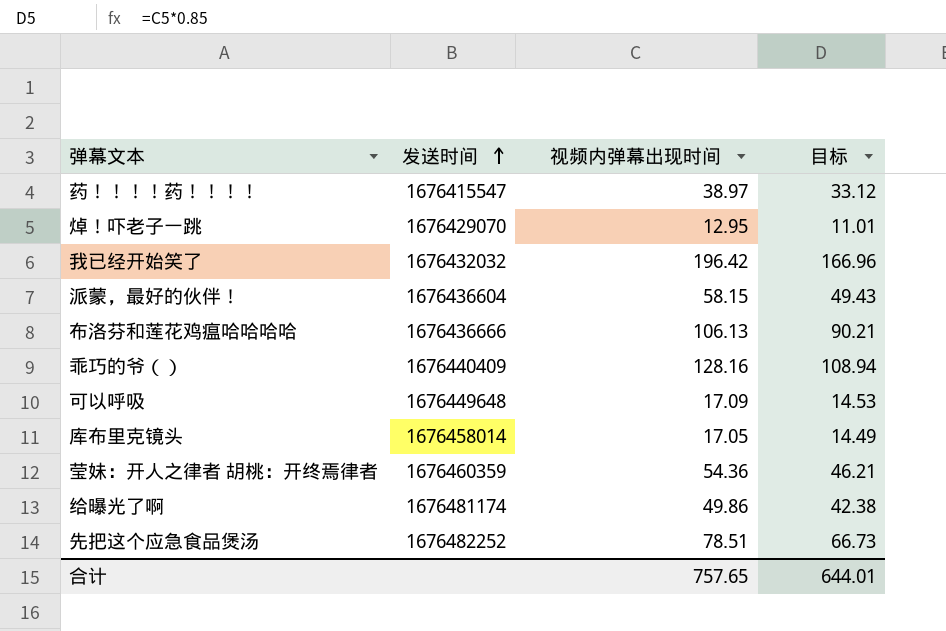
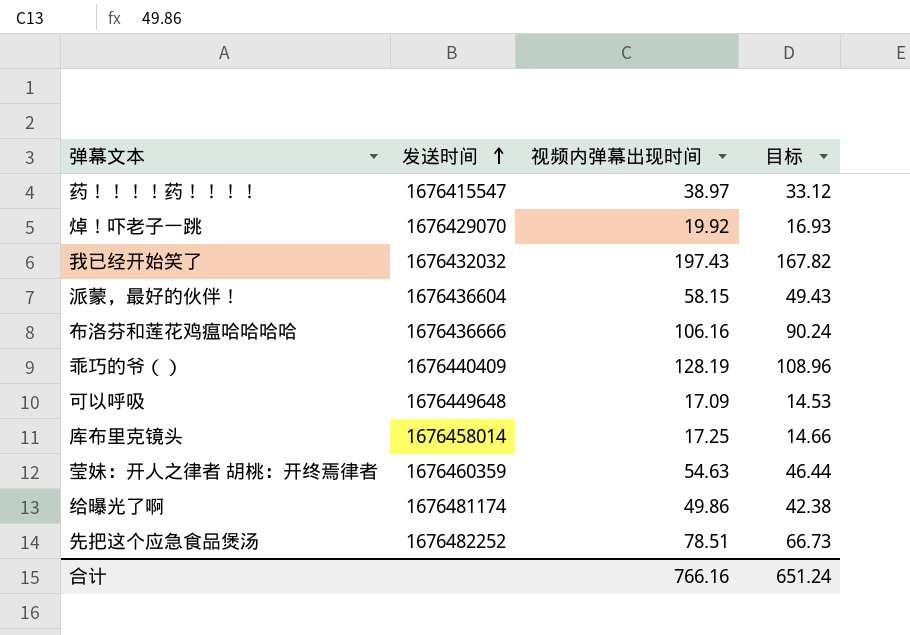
焯！吓老子一跳 | 视频内弹幕出现时间: 12.95 -> 19.92
焯！吓老子一跳 | 目标: 11.01 -> 16.93
我已经开始笑了 | 视频内弹幕出现时间: 196.42 -> 197.43
我已经开始笑了 | 目标: 166.96 -> 167.82
布洛芬和莲花鸡瘟哈哈哈哈 | 视频内弹幕出现时间: 106.13 -> 106.16
布洛芬和莲花鸡瘟哈哈哈哈 | 目标: 90.21 -> 90.24
乖巧的爷（） | 视频内弹幕出现时间: 128.16 -> 128.19
乖巧的爷（） | 目标: 108.94 -> 108.96
库布里克镜头 | 视频内弹幕出现时间: 17.05 -> 17.25
库布里克镜头 | 目标: 14.49 -> 14.66
莹妹：开人之律者 胡桃：开终焉律者 | 视频内弹幕出现时间: 54.36 -> 54.63
莹妹：开人之律者 胡桃：开终焉律者 | 目标: 46.21 -> 46.44
合计 | 视频内弹幕出现时间: 757.65 -> 766.16
合计 | 目标: 644.01 -> 651.24

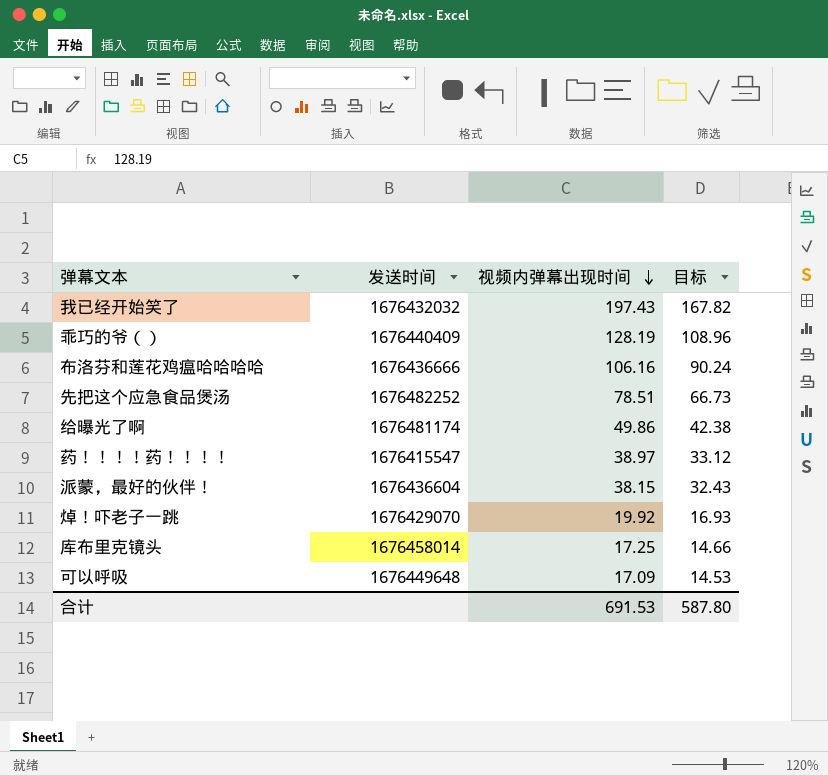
row order: 发送时间 ascending -> 视频内弹幕出现时间 descending
row 莹妹：开人之律者 胡桃：开终焉律者: 1676460359 | 54.63 | 46.44 -> none
派蒙，最好的伙伴！ | 视频内弹幕出现时间: 58.15 -> 38.15
派蒙，最好的伙伴！ | 目标: 49.43 -> 32.43
合计 | 视频内弹幕出现时间: 766.16 -> 691.53
合计 | 目标: 651.24 -> 587.80

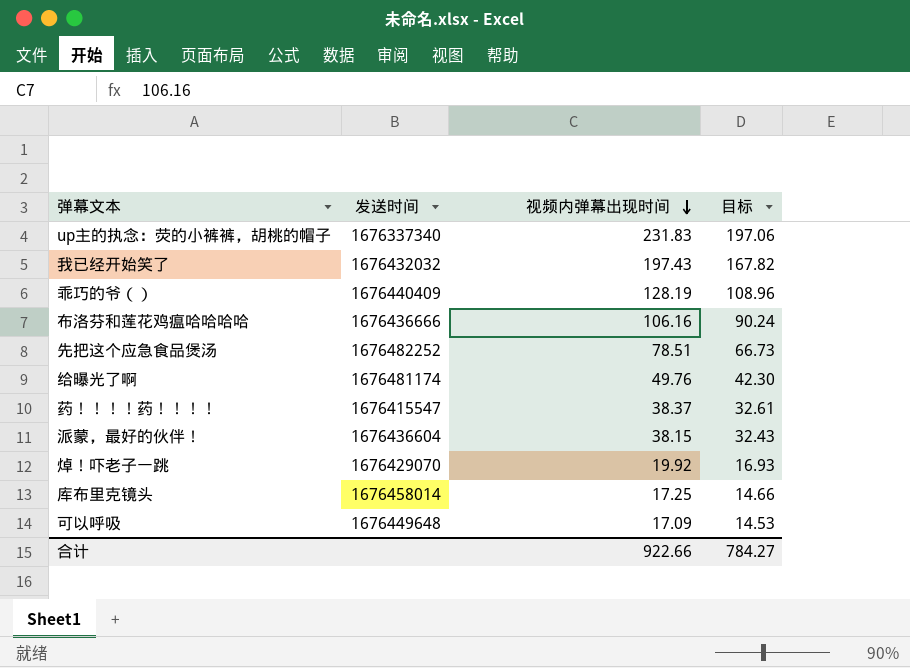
row up主的执念：荧的小裤裤，胡桃的帽子: none -> 1676337340 | 231.83 | 197.06
给曝光了啊 | 视频内弹幕出现时间: 49.86 -> 49.76
给曝光了啊 | 目标: 42.38 -> 42.30
药！！！！药！！！！ | 视频内弹幕出现时间: 38.97 -> 38.37
药！！！！药！！！！ | 目标: 33.12 -> 32.61
合计 | 视频内弹幕出现时间: 691.53 -> 922.66
合计 | 目标: 587.80 -> 784.27

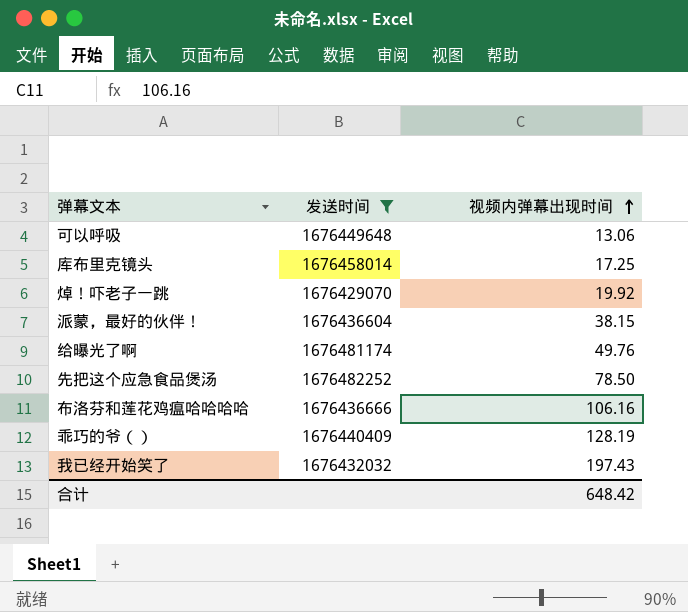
filter: none -> 发送时间 >= 1676429070
row order: 视频内弹幕出现时间 descending -> 视频内弹幕出现时间 ascending
column 目标 | formula: [视频内弹幕出现时间] * 0.85 -> none
可以呼吸 | 视频内弹幕出现时间: 17.09 -> 13.06
先把这个应急食品煲汤 | 视频内弹幕出现时间: 78.51 -> 78.50
合计 | 视频内弹幕出现时间: 922.66 -> 648.42

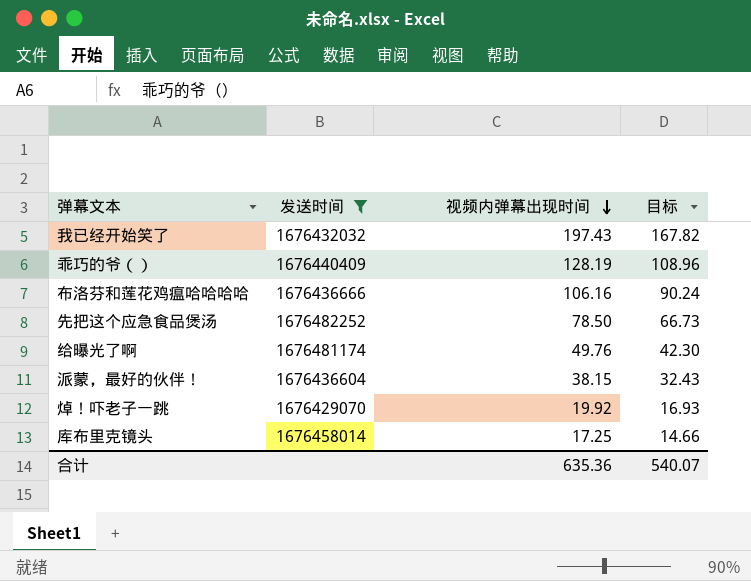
row order: 视频内弹幕出现时间 ascending -> 视频内弹幕出现时间 descending
column 目标 | formula: none -> [视频内弹幕出现时间] * 0.85
row 可以呼吸: 1676449648 | 13.06 -> none
合计 | 视频内弹幕出现时间: 648.42 -> 635.36

